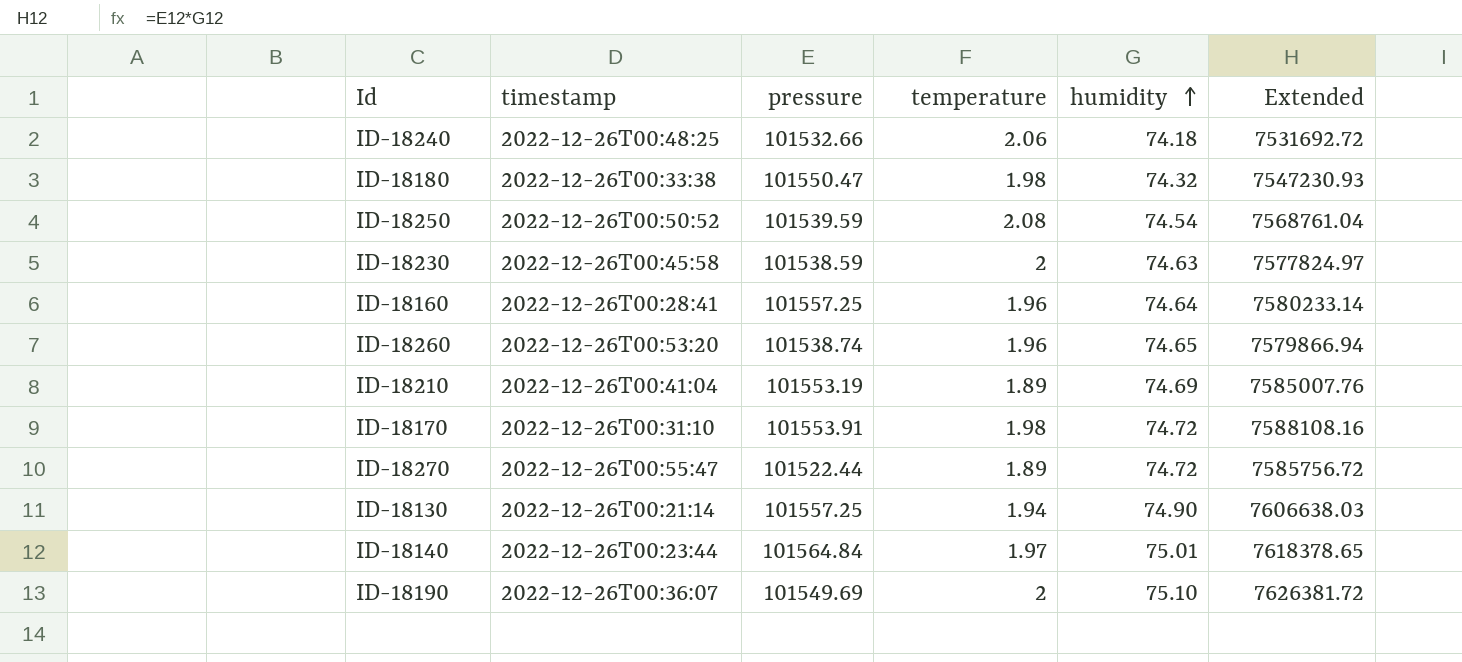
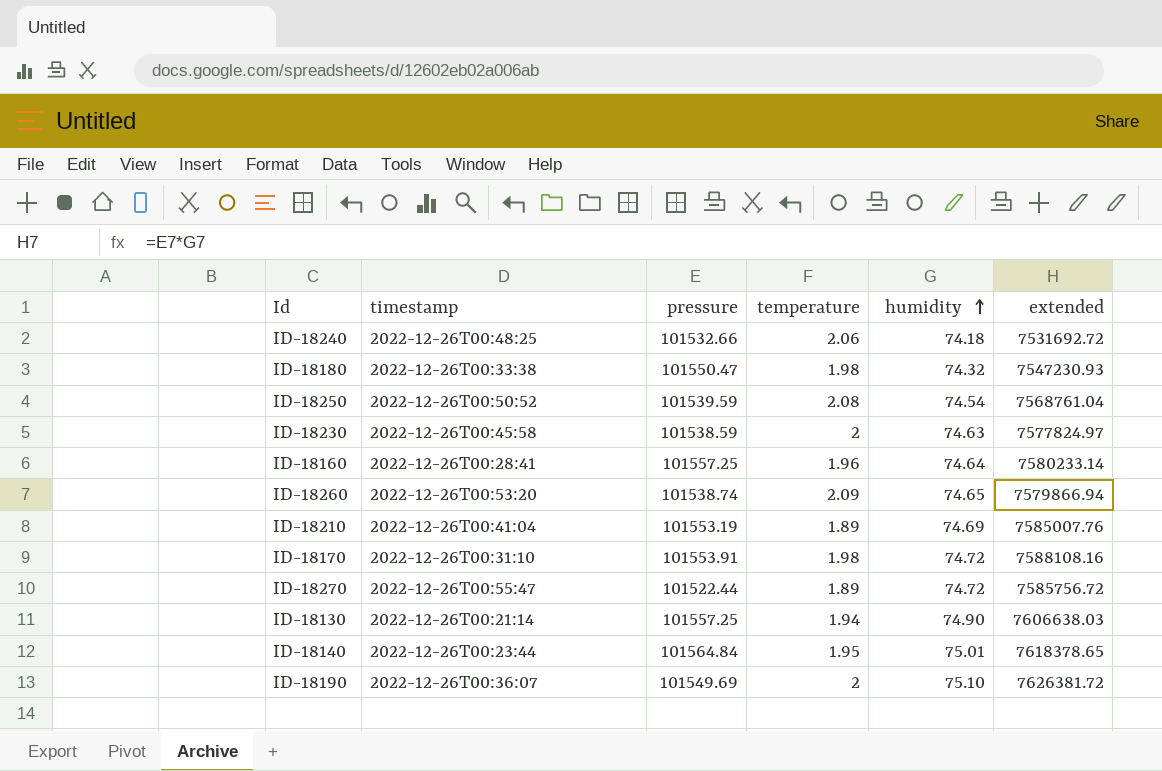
column name: Extended -> extended
ID-18260 | temperature: 1.96 -> 2.09
ID-18140 | temperature: 1.97 -> 1.95

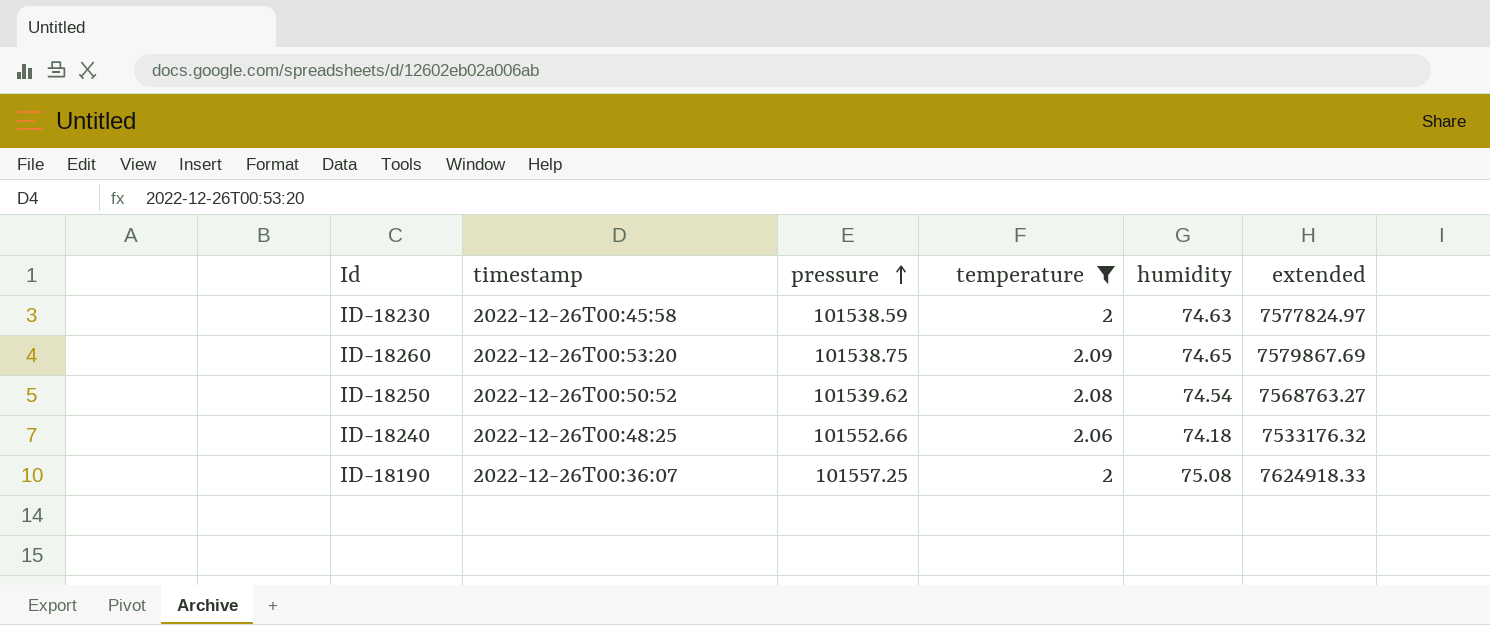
filter: none -> temperature >= 2
row order: humidity ascending -> pressure ascending
ID-18260 | pressure: 101538.74 -> 101538.75
ID-18260 | extended: 7579866.94 -> 7579867.69
ID-18250 | pressure: 101539.59 -> 101539.62
ID-18250 | extended: 7568761.04 -> 7568763.27
ID-18240 | pressure: 101532.66 -> 101552.66
ID-18240 | extended: 7531692.72 -> 7533176.32
ID-18190 | pressure: 101549.69 -> 101557.25
ID-18190 | humidity: 75.10 -> 75.08
ID-18190 | extended: 7626381.72 -> 7624918.33

